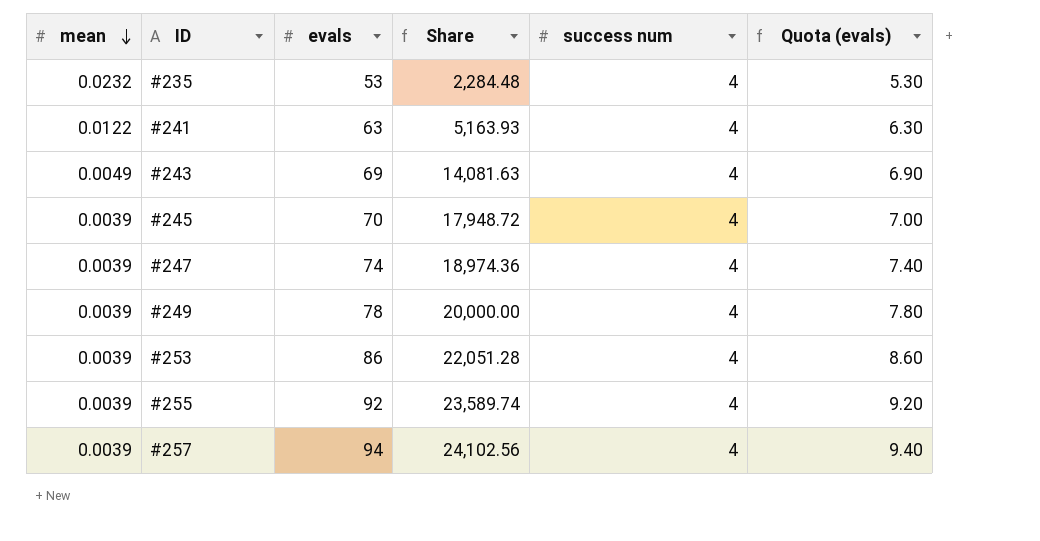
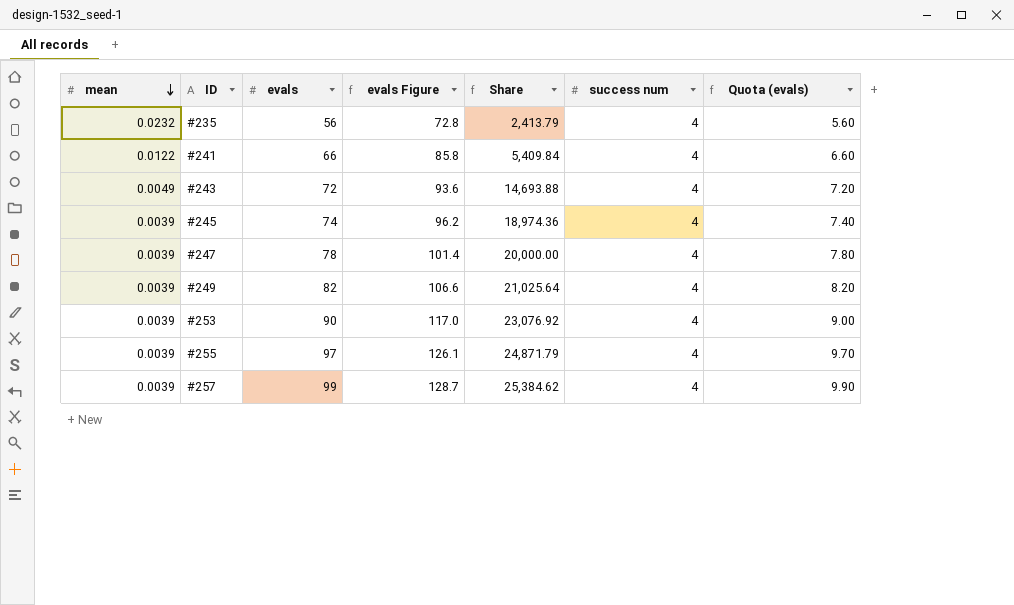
column evals Figure | formula: none -> [evals] * 1.3
#235 | evals: 53 -> 56
#235 | Share: 2,284.48 -> 2,413.79
#235 | Quota (evals): 5.30 -> 5.60
#241 | evals: 63 -> 66
#241 | Share: 5,163.93 -> 5,409.84
#241 | Quota (evals): 6.30 -> 6.60
#243 | evals: 69 -> 72
#243 | Share: 14,081.63 -> 14,693.88
#243 | Quota (evals): 6.90 -> 7.20
#245 | evals: 70 -> 74
#245 | Share: 17,948.72 -> 18,974.36
#245 | Quota (evals): 7.00 -> 7.40
#247 | evals: 74 -> 78
#247 | Share: 18,974.36 -> 20,000.00
#247 | Quota (evals): 7.40 -> 7.80
#249 | evals: 78 -> 82
#249 | Share: 20,000.00 -> 21,025.64
#249 | Quota (evals): 7.80 -> 8.20
#253 | evals: 86 -> 90
#253 | Share: 22,051.28 -> 23,076.92
#253 | Quota (evals): 8.60 -> 9.00
#255 | evals: 92 -> 97
#255 | Share: 23,589.74 -> 24,871.79
#255 | Quota (evals): 9.20 -> 9.70
#257 | evals: 94 -> 99
#257 | Share: 24,102.56 -> 25,384.62
#257 | Quota (evals): 9.40 -> 9.90

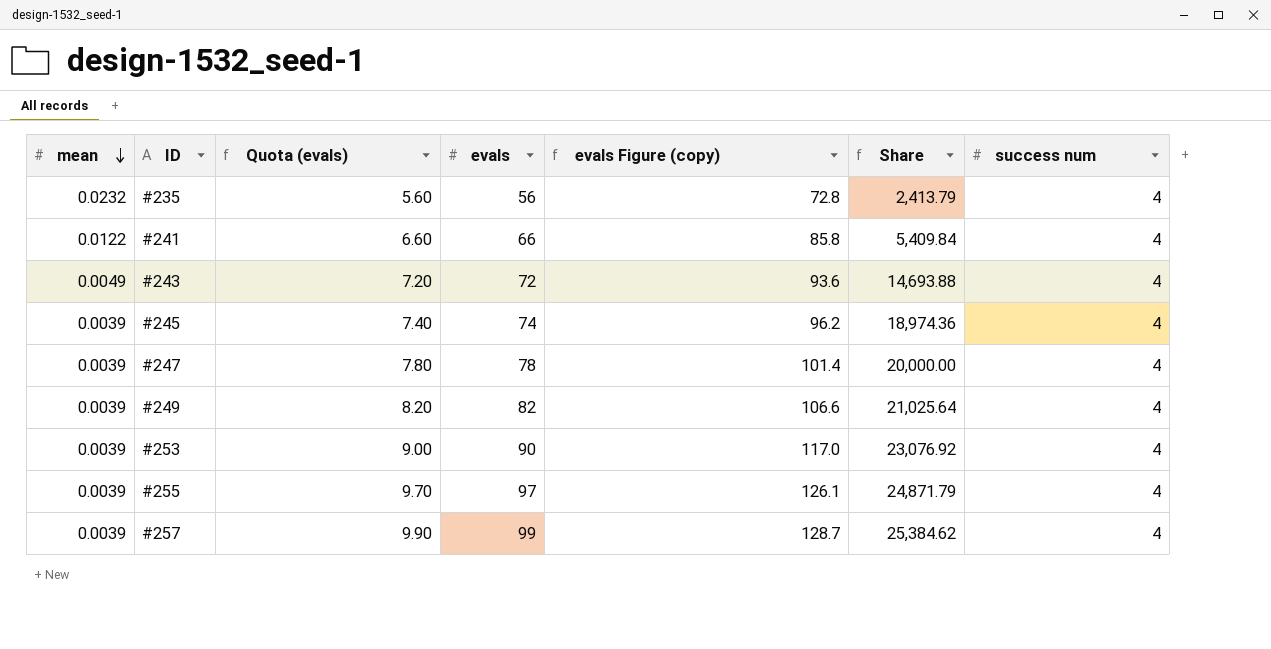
column Quota (evals) | position: 7 -> 3
column name: evals Figure -> evals Figure (copy)

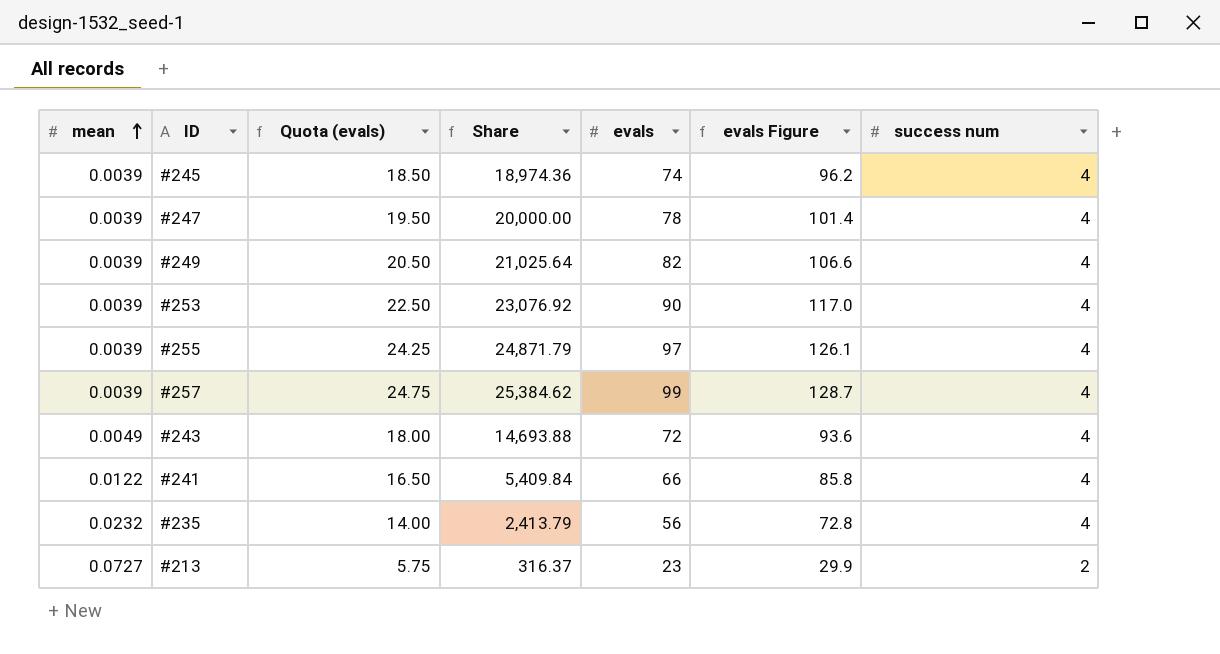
row order: mean descending -> mean ascending
column Quota (evals) | formula: [evals] * 0.1 -> [evals] * 0.25
column Share | position: 6 -> 4
column name: evals Figure (copy) -> evals Figure
row #213: none -> 0.0727 | 5.75 | 316.37 | 23 | 29.9 | 2

